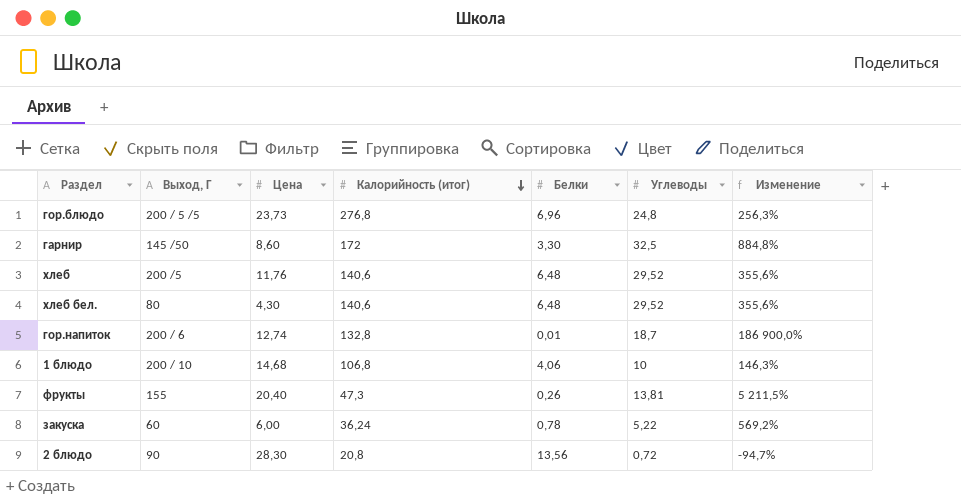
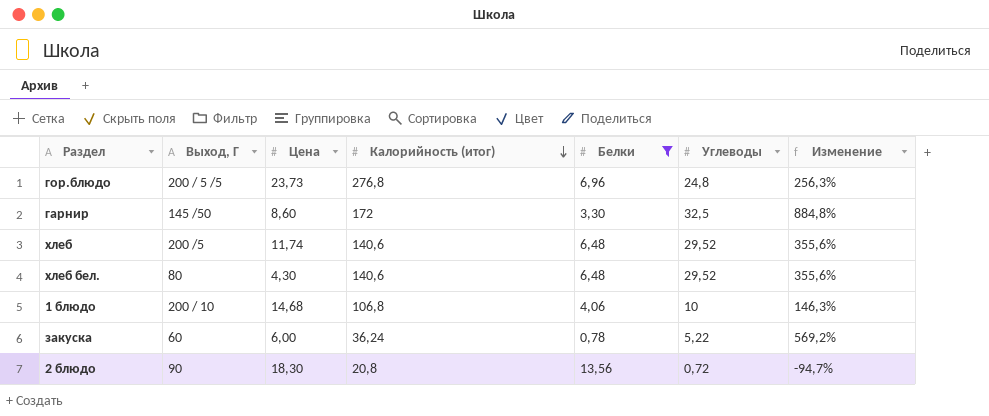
filter: none -> Белки >= 0,78
хлеб | Цена: 11,76 -> 11,74
2 блюдо | Цена: 28,30 -> 18,30

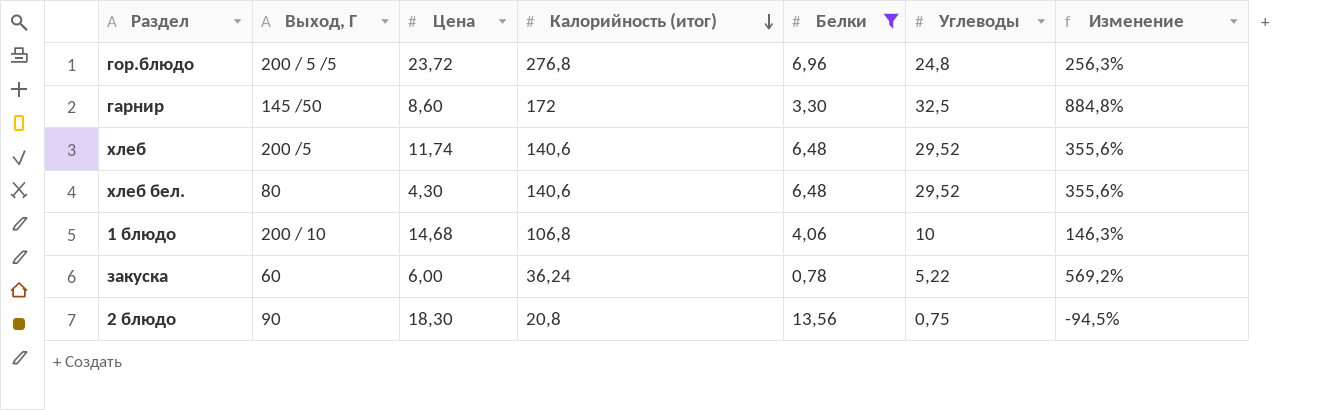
гор.блюдо | Цена: 23,73 -> 23,72
2 блюдо | Углеводы: 0,72 -> 0,75
2 блюдо | Изменение: -94,7% -> -94,5%

